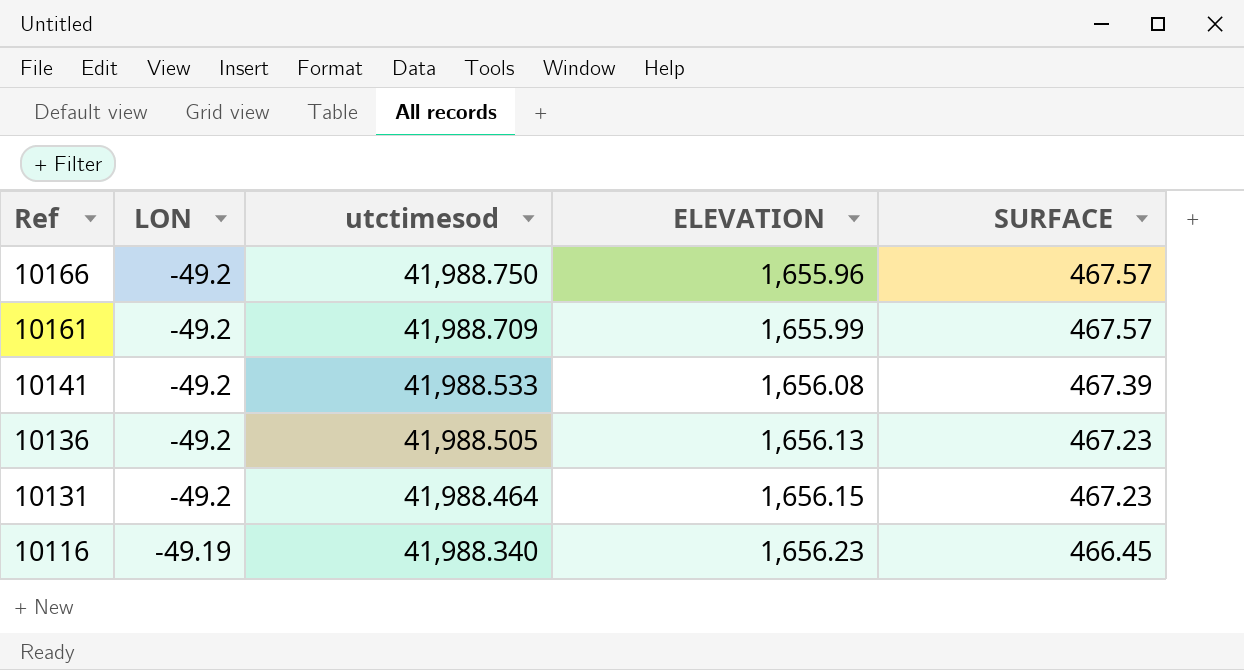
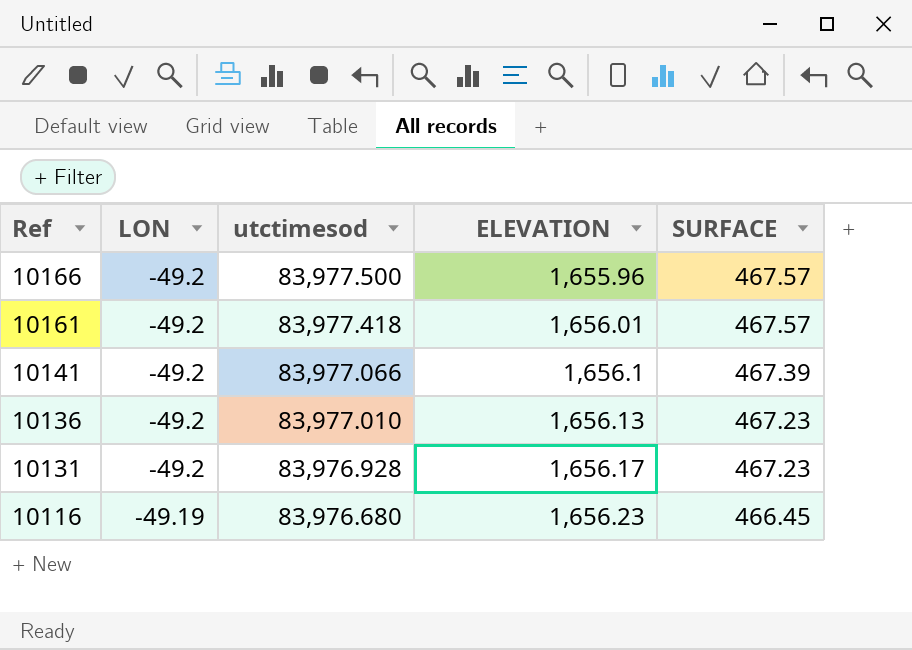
10166 | utctimesod: 41,988.750 -> 83,977.500
10161 | utctimesod: 41,988.709 -> 83,977.418
10161 | ELEVATION: 1,655.99 -> 1,656.01
10141 | utctimesod: 41,988.533 -> 83,977.066
10141 | ELEVATION: 1,656.08 -> 1,656.1
10136 | utctimesod: 41,988.505 -> 83,977.010
10131 | utctimesod: 41,988.464 -> 83,976.928
10131 | ELEVATION: 1,656.15 -> 1,656.17
10116 | utctimesod: 41,988.340 -> 83,976.680

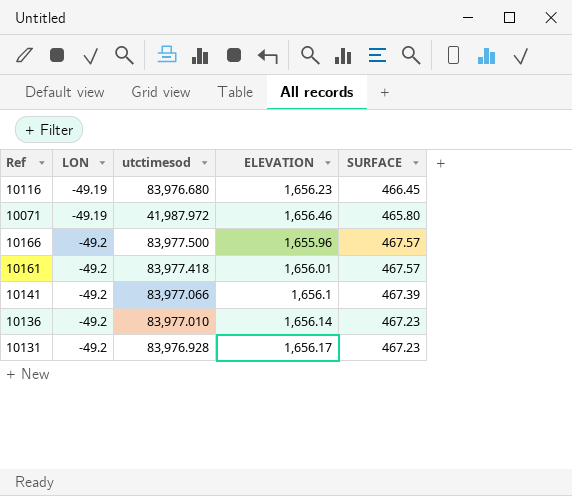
row order: Ref descending -> LON descending
row 10071: none -> -49.19 | 41,987.972 | 1,656.46 | 465.80
10136 | ELEVATION: 1,656.13 -> 1,656.14

